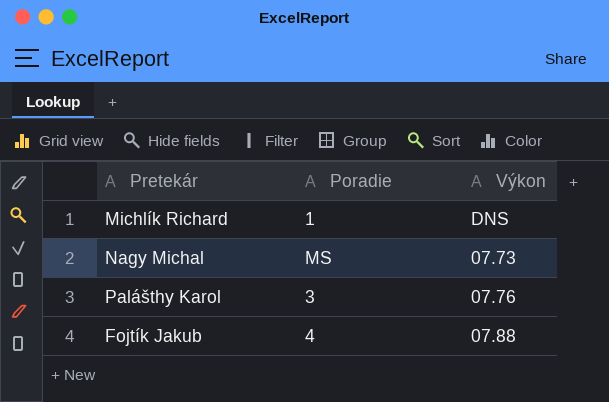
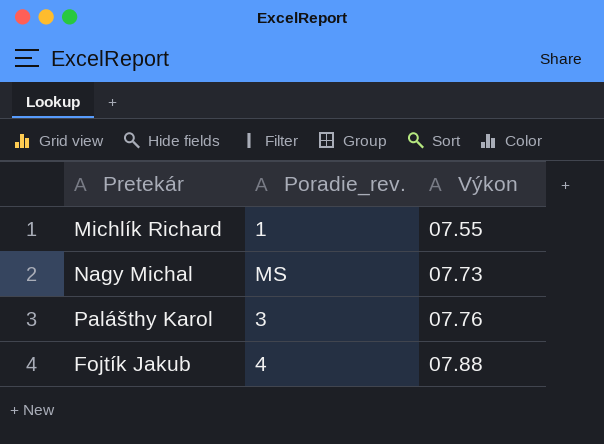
column name: Poradie -> Poradie_rev.
Michlík Richard | Výkon: DNS -> 07.55

